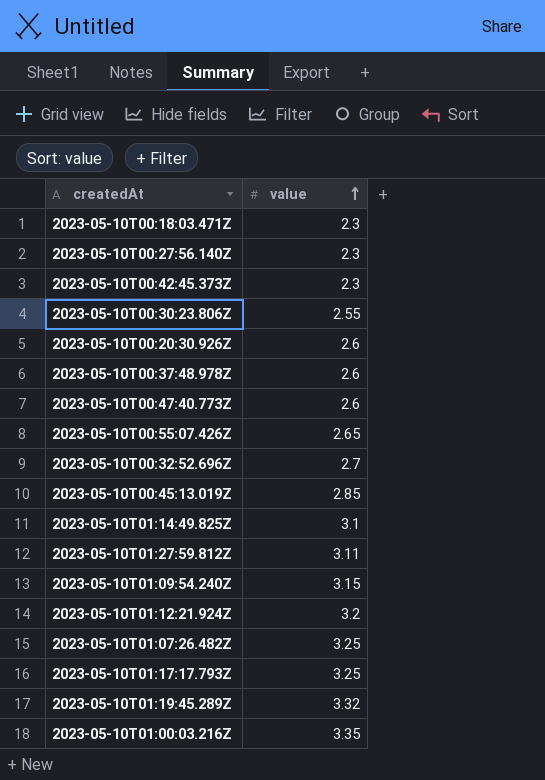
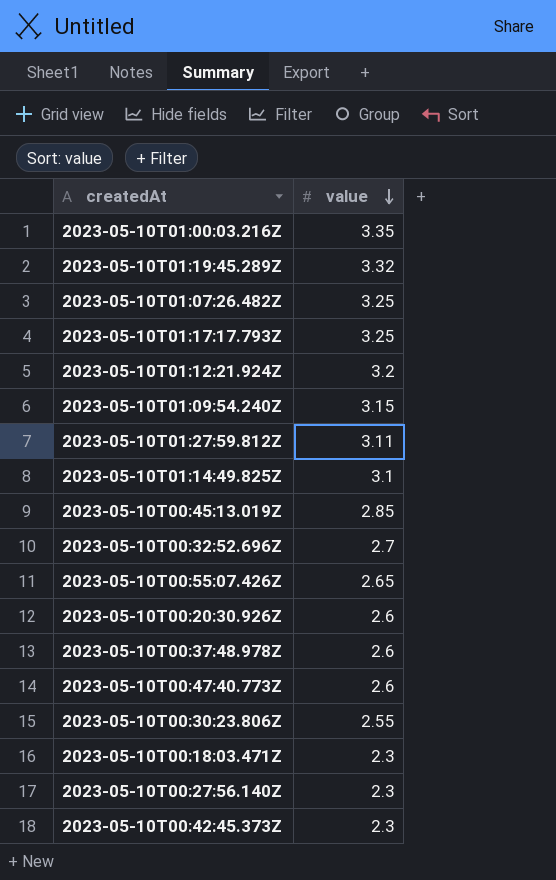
row order: value ascending -> value descending

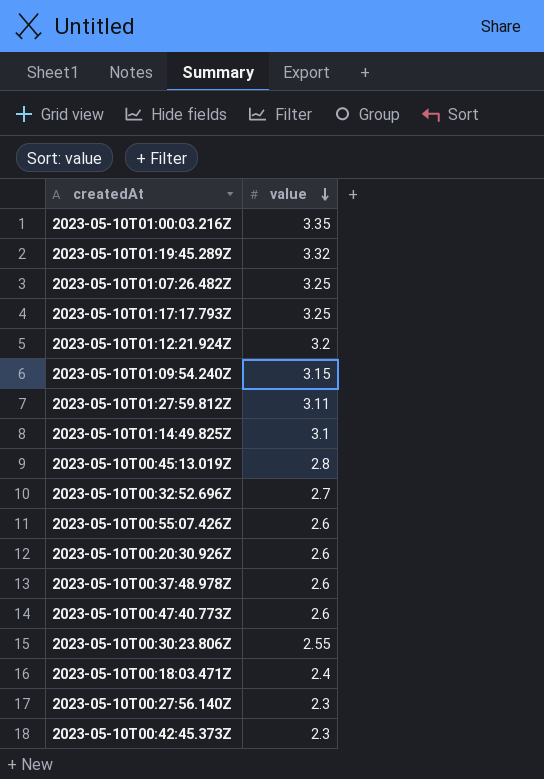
2023-05-10T00:45:13.019Z | value: 2.85 -> 2.8
2023-05-10T00:55:07.426Z | value: 2.65 -> 2.6
2023-05-10T00:18:03.471Z | value: 2.3 -> 2.4

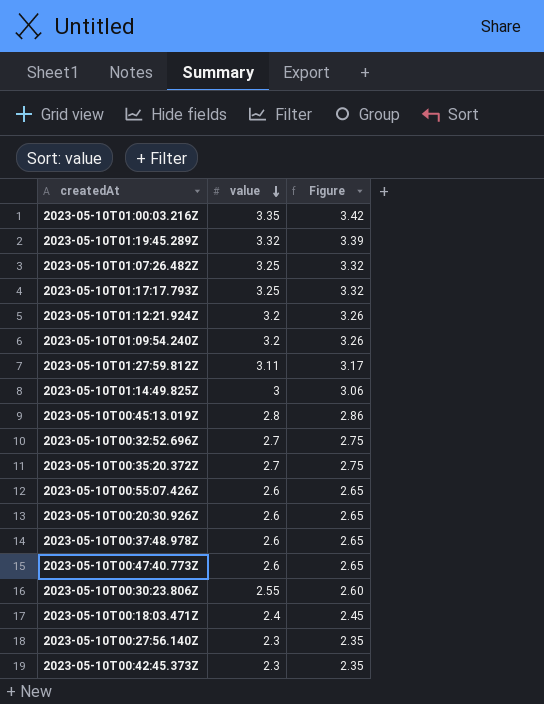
column Figure | formula: none -> [value] * 1.02
2023-05-10T01:09:54.240Z | value: 3.15 -> 3.2
2023-05-10T01:14:49.825Z | value: 3.1 -> 3
row 2023-05-10T00:35:20.372Z: none -> 2.7 | 2.75

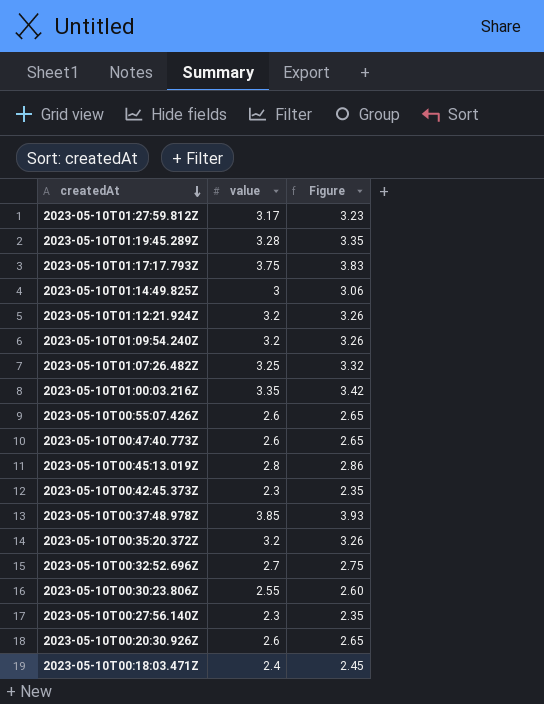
row order: value descending -> createdAt descending
2023-05-10T01:27:59.812Z | value: 3.11 -> 3.17
2023-05-10T01:27:59.812Z | Figure: 3.17 -> 3.23
2023-05-10T01:19:45.289Z | value: 3.32 -> 3.28
2023-05-10T01:19:45.289Z | Figure: 3.39 -> 3.35
2023-05-10T01:17:17.793Z | value: 3.25 -> 3.75
2023-05-10T01:17:17.793Z | Figure: 3.32 -> 3.83
2023-05-10T00:37:48.978Z | value: 2.6 -> 3.85
2023-05-10T00:37:48.978Z | Figure: 2.65 -> 3.93
2023-05-10T00:35:20.372Z | value: 2.7 -> 3.2
2023-05-10T00:35:20.372Z | Figure: 2.75 -> 3.26

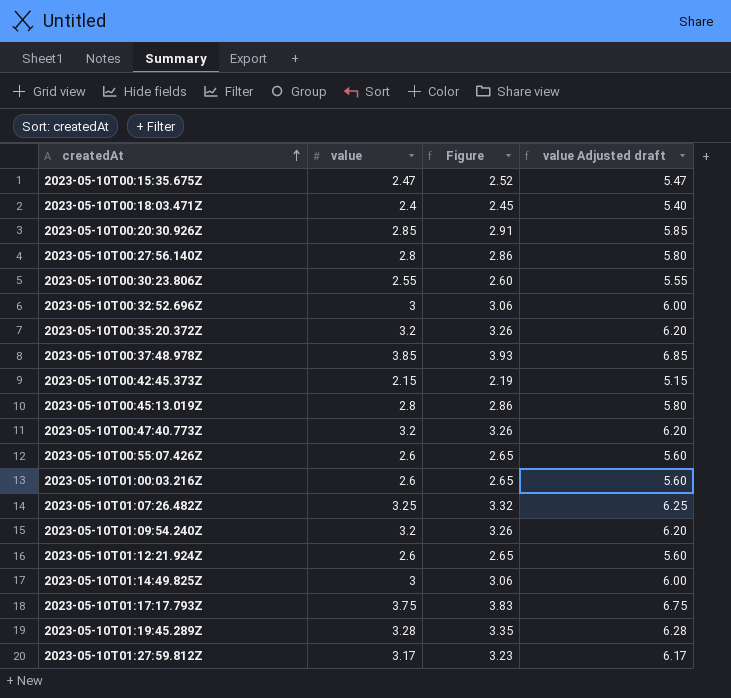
row order: createdAt descending -> createdAt ascending
column value Adjusted draft | formula: none -> [value] + 3
row 2023-05-10T00:15:35.675Z: none -> 2.47 | 2.52 | 5.47
2023-05-10T00:20:30.926Z | value: 2.6 -> 2.85
2023-05-10T00:20:30.926Z | Figure: 2.65 -> 2.91
2023-05-10T00:27:56.140Z | value: 2.3 -> 2.8
2023-05-10T00:27:56.140Z | Figure: 2.35 -> 2.86
2023-05-10T00:32:52.696Z | value: 2.7 -> 3
2023-05-10T00:32:52.696Z | Figure: 2.75 -> 3.06
2023-05-10T00:42:45.373Z | value: 2.3 -> 2.15
2023-05-10T00:42:45.373Z | Figure: 2.35 -> 2.19
2023-05-10T00:47:40.773Z | value: 2.6 -> 3.2
2023-05-10T00:47:40.773Z | Figure: 2.65 -> 3.26
2023-05-10T01:00:03.216Z | value: 3.35 -> 2.6
2023-05-10T01:00:03.216Z | Figure: 3.42 -> 2.65
2023-05-10T01:12:21.924Z | value: 3.2 -> 2.6
2023-05-10T01:12:21.924Z | Figure: 3.26 -> 2.65

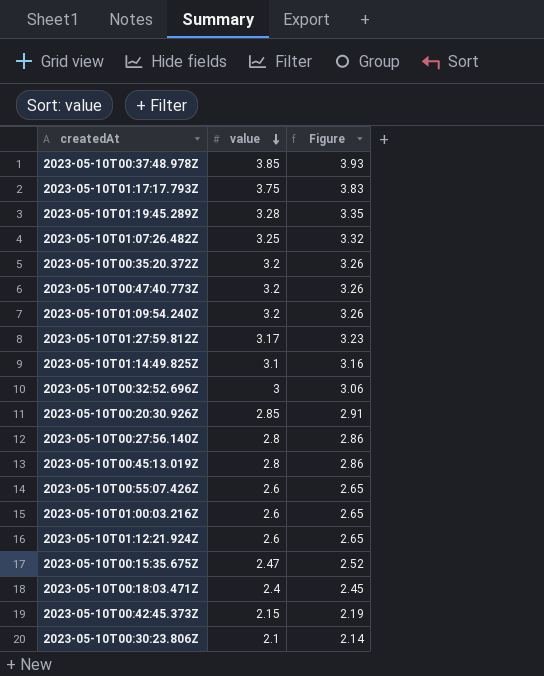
row order: createdAt ascending -> value descending
column value Adjusted draft | formula: [value] + 3 -> none
2023-05-10T01:14:49.825Z | value: 3 -> 3.1
2023-05-10T01:14:49.825Z | Figure: 3.06 -> 3.16
2023-05-10T00:30:23.806Z | value: 2.55 -> 2.1
2023-05-10T00:30:23.806Z | Figure: 2.60 -> 2.14

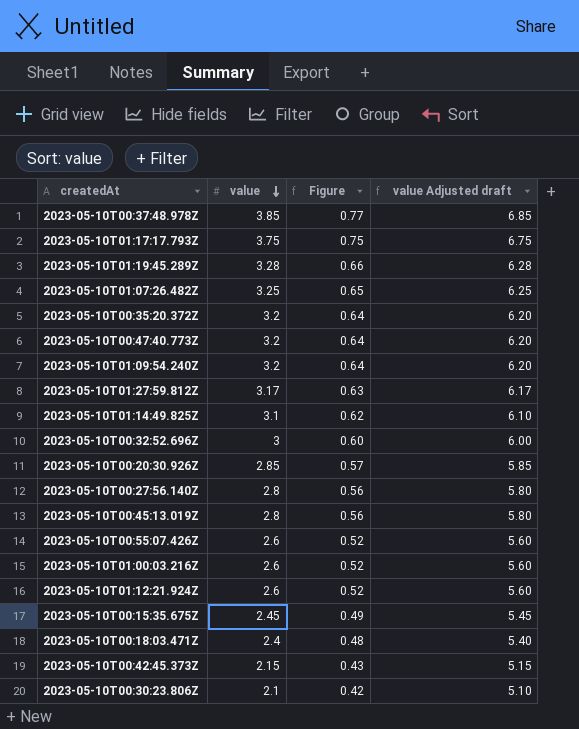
column Figure | formula: [value] * 1.02 -> [value] * 0.2
column value Adjusted draft | formula: none -> [value] + 3
2023-05-10T00:15:35.675Z | value: 2.47 -> 2.45

